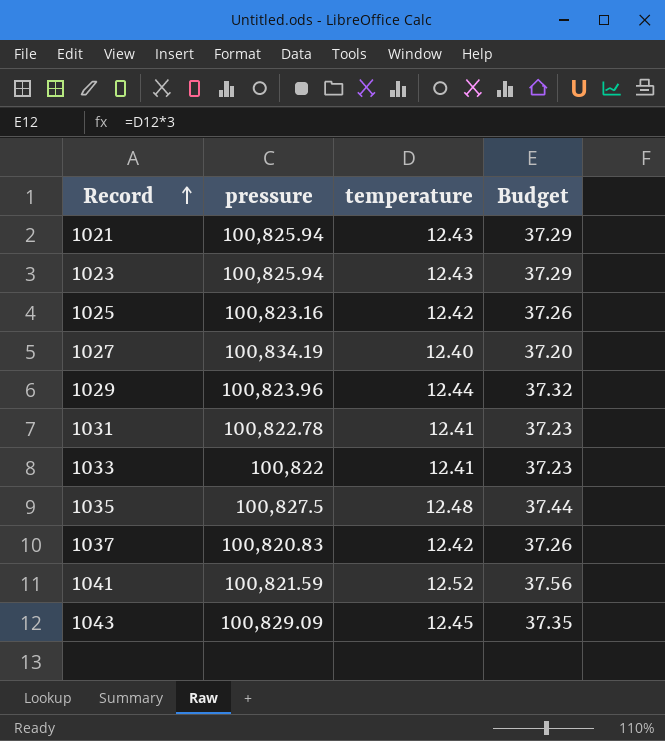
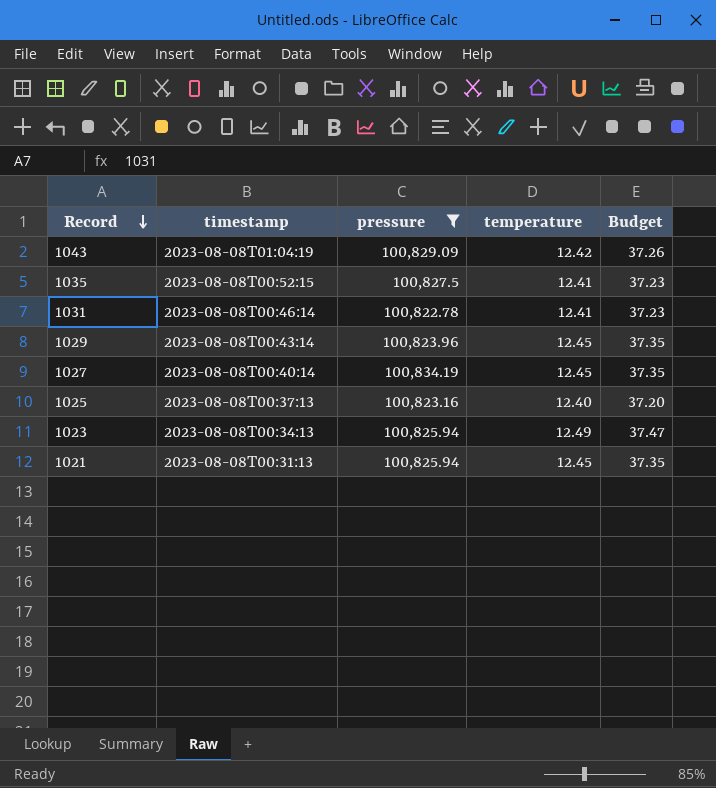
filter: none -> pressure >= 100,822.78
row order: Record ascending -> Record descending
column timestamp | position: none -> 2
1043 | temperature: 12.45 -> 12.42
1043 | Budget: 37.35 -> 37.26
1035 | temperature: 12.48 -> 12.41
1035 | Budget: 37.44 -> 37.23
1029 | temperature: 12.44 -> 12.45
1029 | Budget: 37.32 -> 37.35
1027 | temperature: 12.40 -> 12.45
1027 | Budget: 37.20 -> 37.35
1025 | temperature: 12.42 -> 12.40
1025 | Budget: 37.26 -> 37.20
1023 | temperature: 12.43 -> 12.49
1023 | Budget: 37.29 -> 37.47
1021 | temperature: 12.43 -> 12.45
1021 | Budget: 37.29 -> 37.35

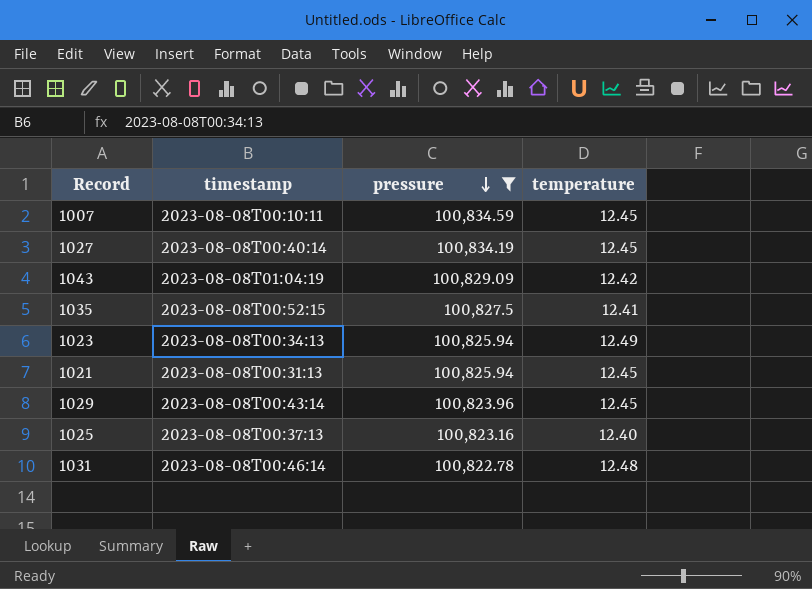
row order: Record descending -> pressure descending
column Budget | formula: [temperature] * 3 -> none
row 1007: none -> 2023-08-08T00:10:11 | 100,834.59 | 12.45
1031 | temperature: 12.41 -> 12.48

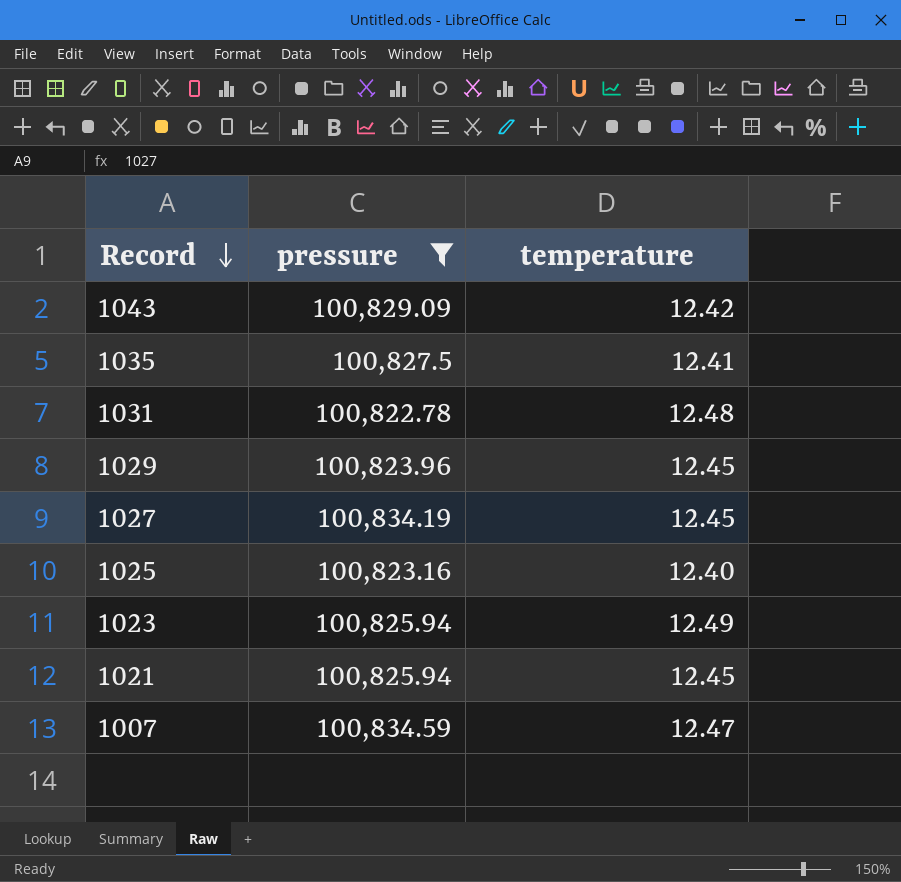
row order: pressure descending -> Record descending
column timestamp | position: 2 -> none
1007 | temperature: 12.45 -> 12.47

